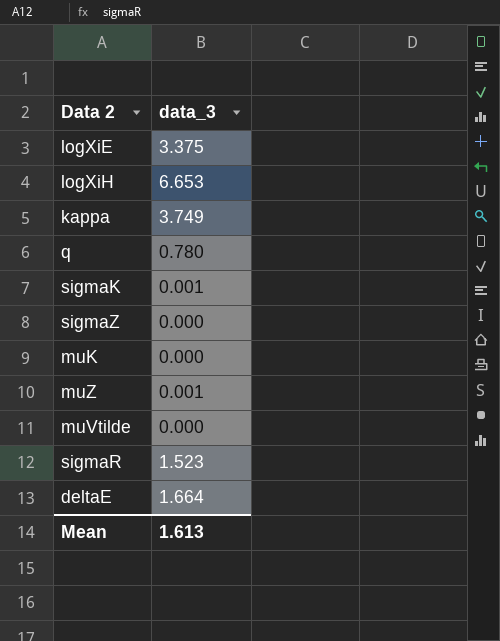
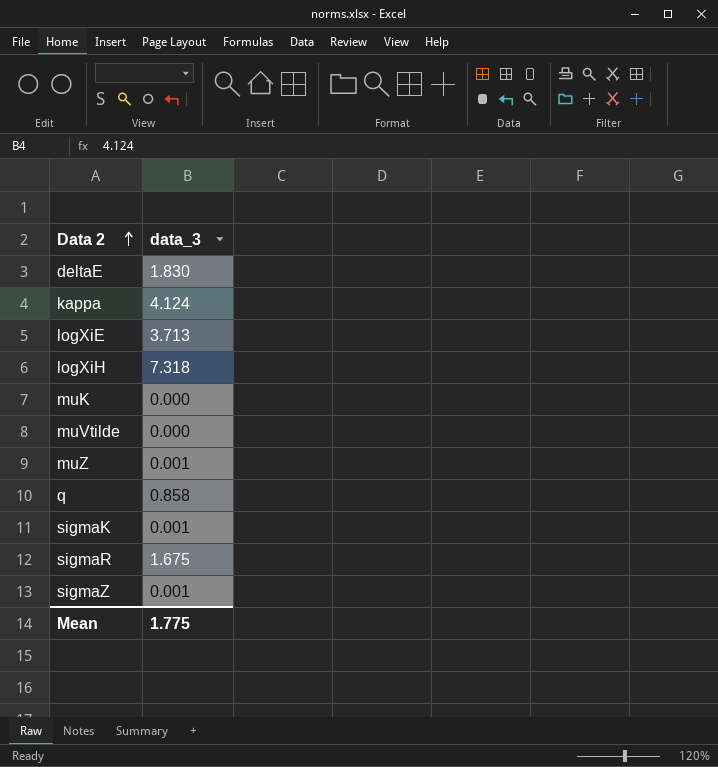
row order: none -> Data 2 ascending
deltaE | data_3: 1.664 -> 1.830
kappa | data_3: 3.749 -> 4.124
logXiE | data_3: 3.375 -> 3.713
logXiH | data_3: 6.653 -> 7.318
q | data_3: 0.780 -> 0.858
sigmaR | data_3: 1.523 -> 1.675
sigmaZ | data_3: 0.000 -> 0.001
Mean | data_3: 1.613 -> 1.775

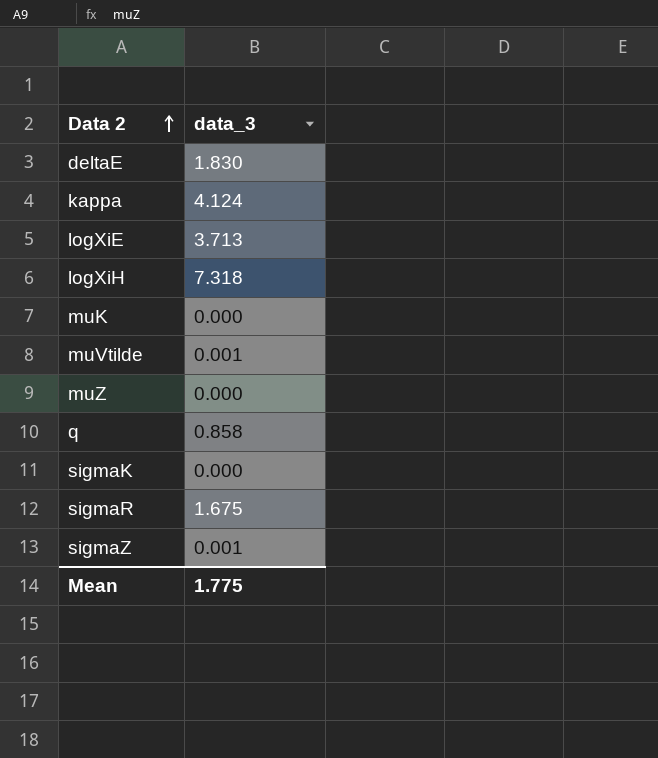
muVtilde | data_3: 0.000 -> 0.001
muZ | data_3: 0.001 -> 0.000
sigmaK | data_3: 0.001 -> 0.000

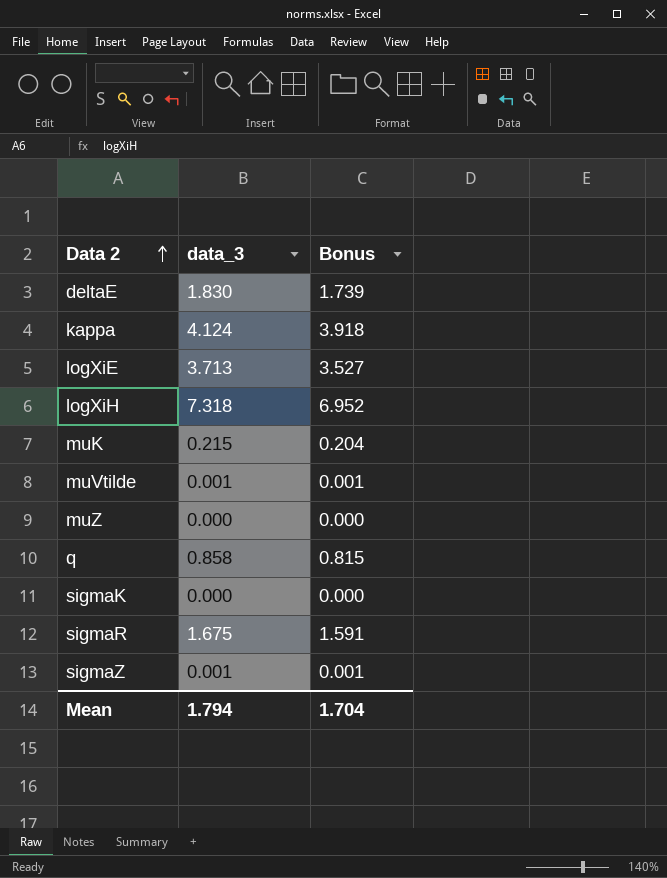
column Bonus | formula: none -> [data_3] * 0.95
muK | data_3: 0.000 -> 0.215
Mean | data_3: 1.775 -> 1.794

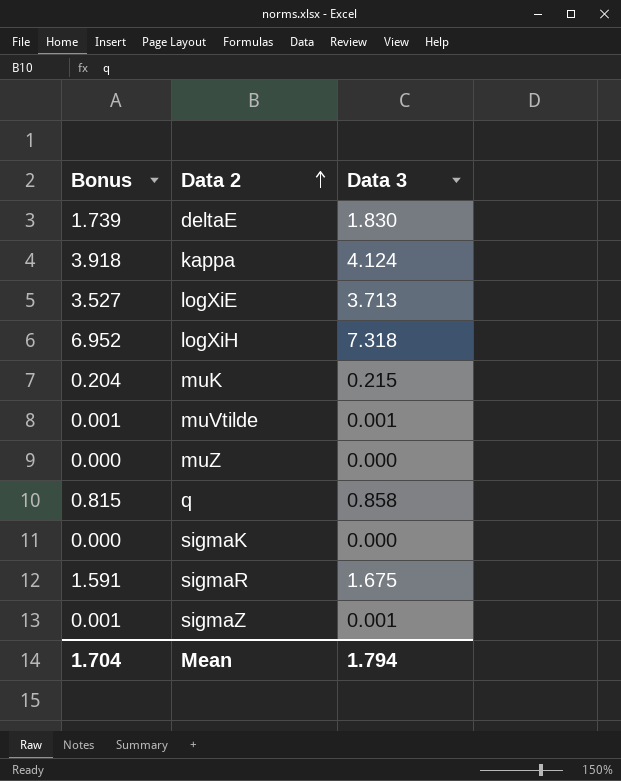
column Bonus | position: 3 -> 1
column name: data_3 -> Data 3

